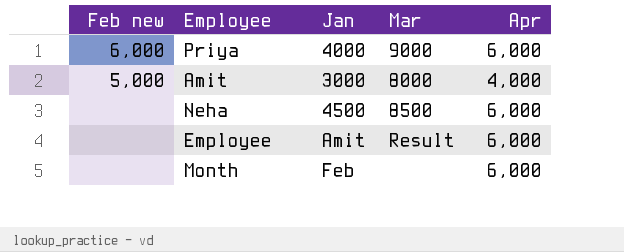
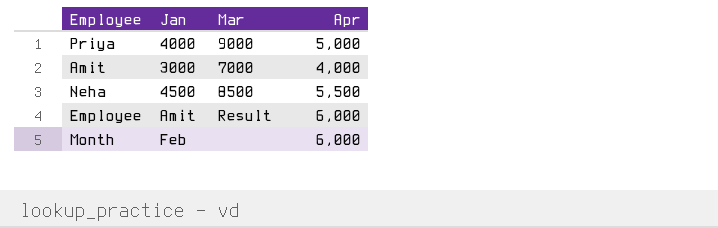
column Feb new | position: 1 -> none
Priya | Apr: 6,000 -> 5,000
Amit | Mar: 8000 -> 7000
Neha | Apr: 6,000 -> 5,500

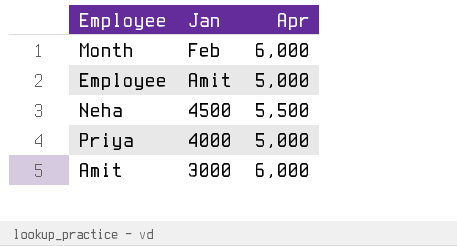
row order: none -> Jan descending
column Mar | position: 3 -> none
Employee | Apr: 6,000 -> 5,000
Amit | Apr: 4,000 -> 6,000

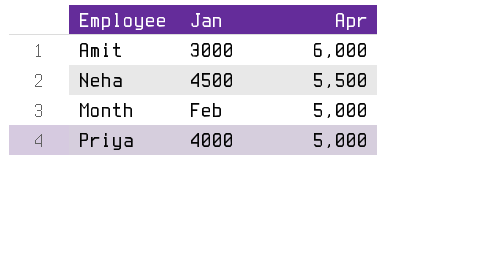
row order: Jan descending -> Apr descending
row Employee: Amit | 5,000 -> none
Month | Apr: 6,000 -> 5,000

